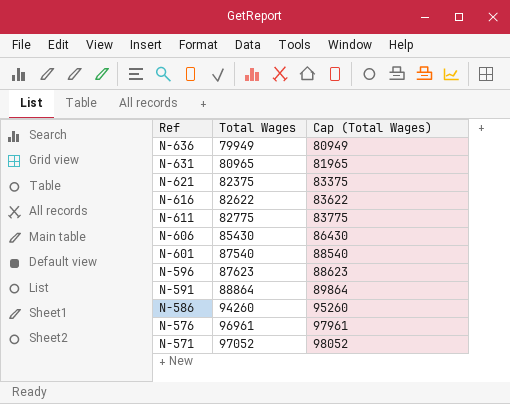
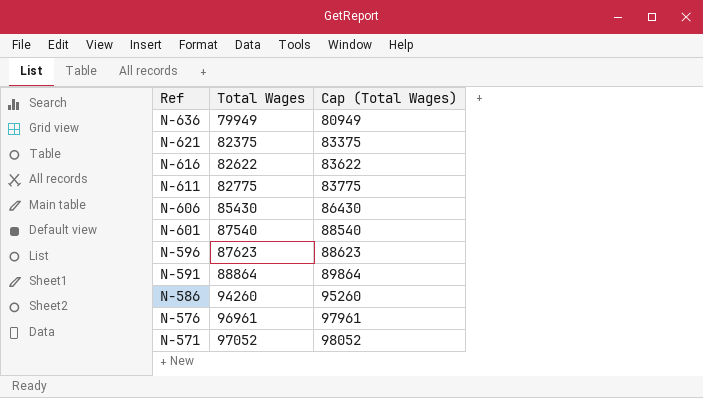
row N-631: 80965 | 81965 -> none

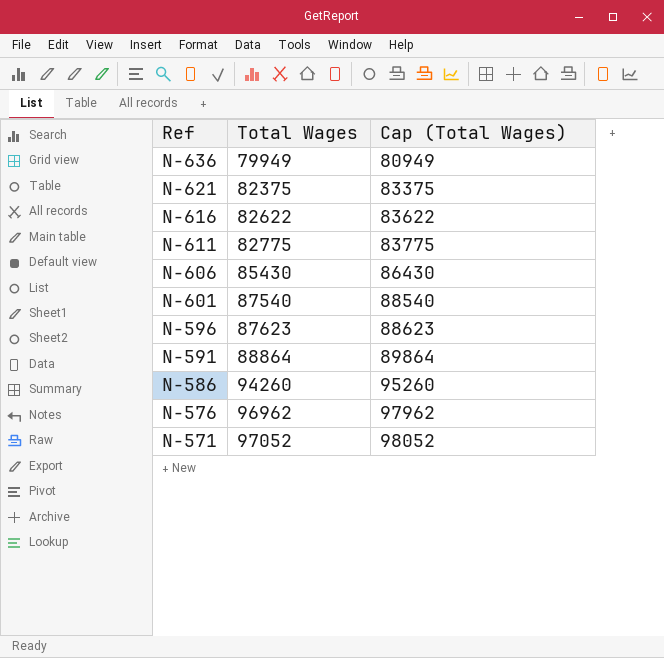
N-576 | Total Wages: 96961 -> 96962
N-576 | Cap (Total Wages): 97961 -> 97962

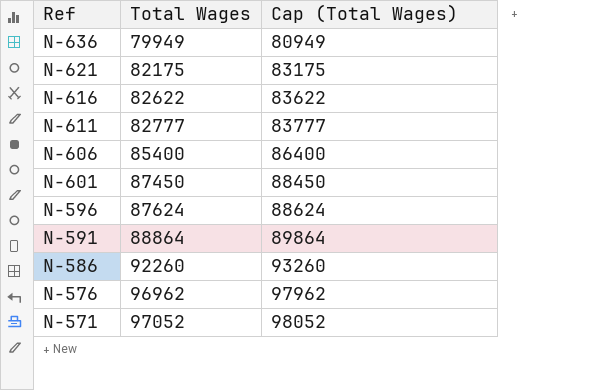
N-621 | Total Wages: 82375 -> 82175
N-621 | Cap (Total Wages): 83375 -> 83175
N-611 | Total Wages: 82775 -> 82777
N-611 | Cap (Total Wages): 83775 -> 83777
N-606 | Total Wages: 85430 -> 85400
N-606 | Cap (Total Wages): 86430 -> 86400
N-601 | Total Wages: 87540 -> 87450
N-601 | Cap (Total Wages): 88540 -> 88450
N-596 | Total Wages: 87623 -> 87624
N-596 | Cap (Total Wages): 88623 -> 88624
N-586 | Total Wages: 94260 -> 92260
N-586 | Cap (Total Wages): 95260 -> 93260

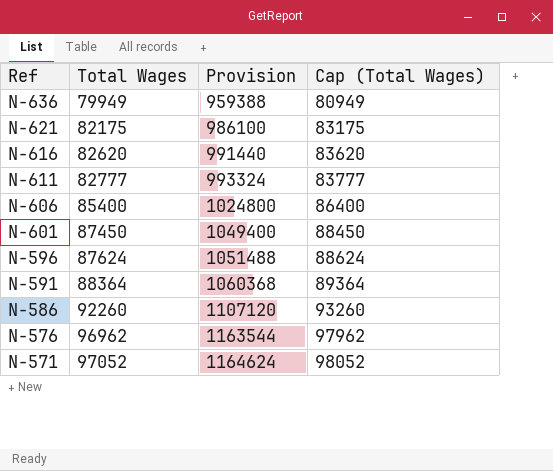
column Provision | formula: none -> [Total Wages] * 12
N-616 | Total Wages: 82622 -> 82620
N-616 | Cap (Total Wages): 83622 -> 83620
N-591 | Total Wages: 88864 -> 88364
N-591 | Cap (Total Wages): 89864 -> 89364

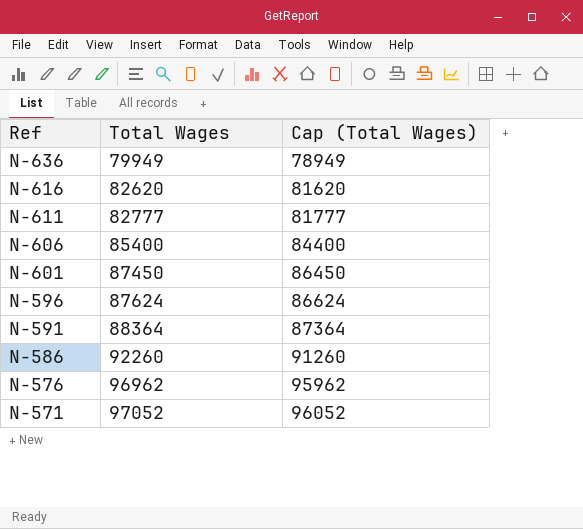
column Provision | formula: [Total Wages] * 12 -> none
column Cap (Total Wages) | formula: [Total Wages] + 1000 -> [Total Wages] - 1000
row N-621: 82175 | 986100 | 83175 -> none

